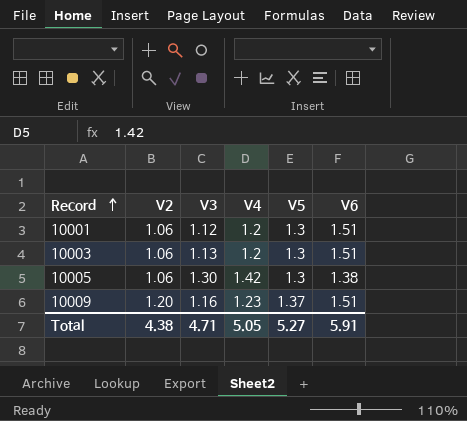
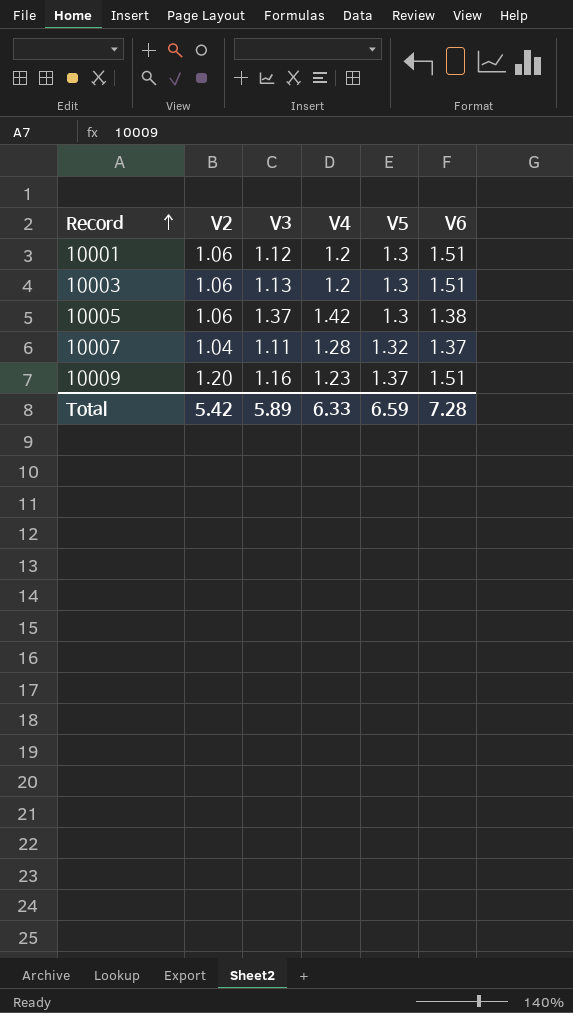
10005 | V3: 1.30 -> 1.37
row 10007: none -> 1.04 | 1.11 | 1.28 | 1.32 | 1.37
Total | V2: 4.38 -> 5.42
Total | V3: 4.71 -> 5.89
Total | V4: 5.05 -> 6.33
Total | V5: 5.27 -> 6.59
Total | V6: 5.91 -> 7.28

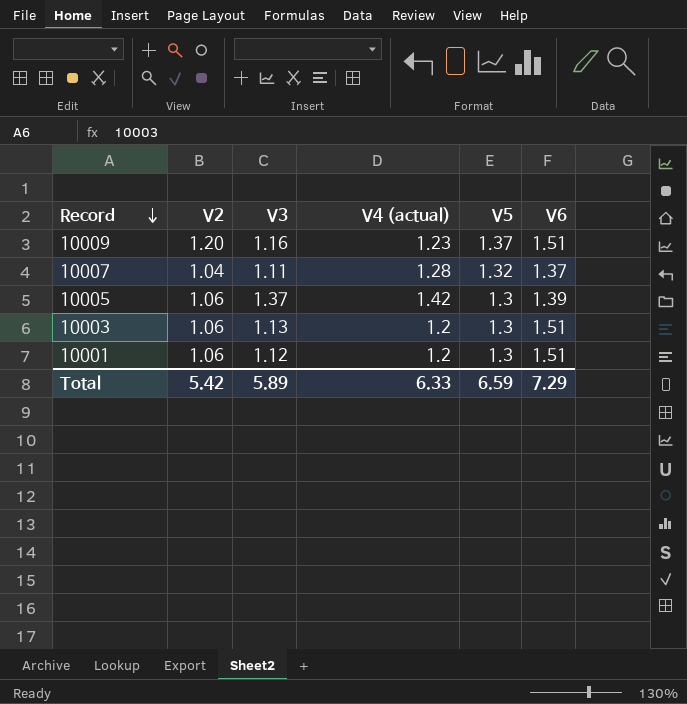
row order: Record ascending -> Record descending
column name: V4 -> V4 (actual)
10005 | V6: 1.38 -> 1.39
Total | V6: 7.28 -> 7.29

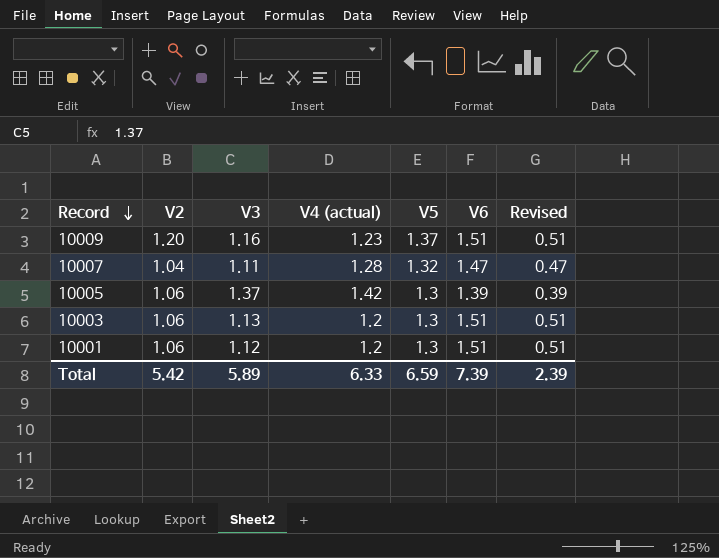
column Revised | formula: none -> [V6] - 1
10007 | V6: 1.37 -> 1.47
Total | V6: 7.29 -> 7.39

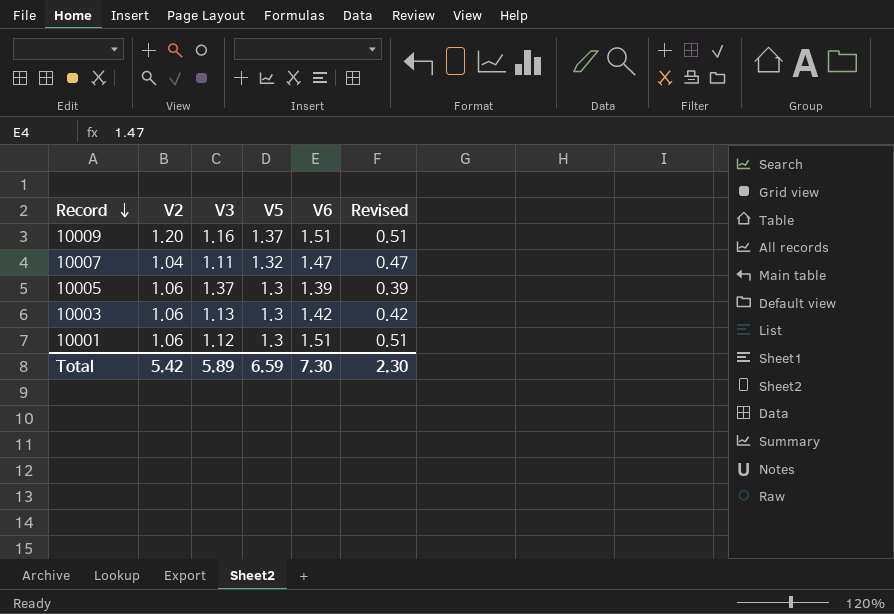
column V4 (actual) | position: 4 -> none
10003 | V6: 1.51 -> 1.42
10003 | Revised: 0.51 -> 0.42
Total | V6: 7.39 -> 7.30
Total | Revised: 2.39 -> 2.30

